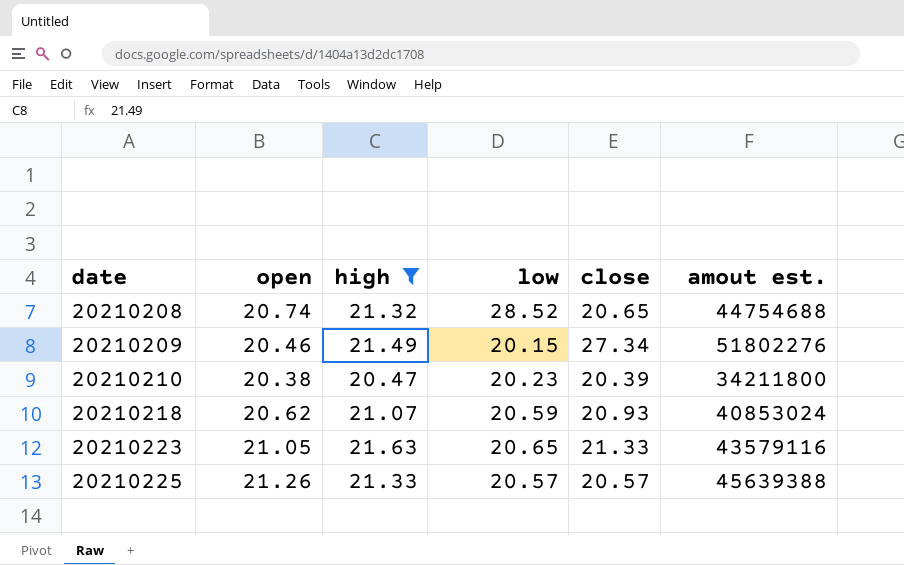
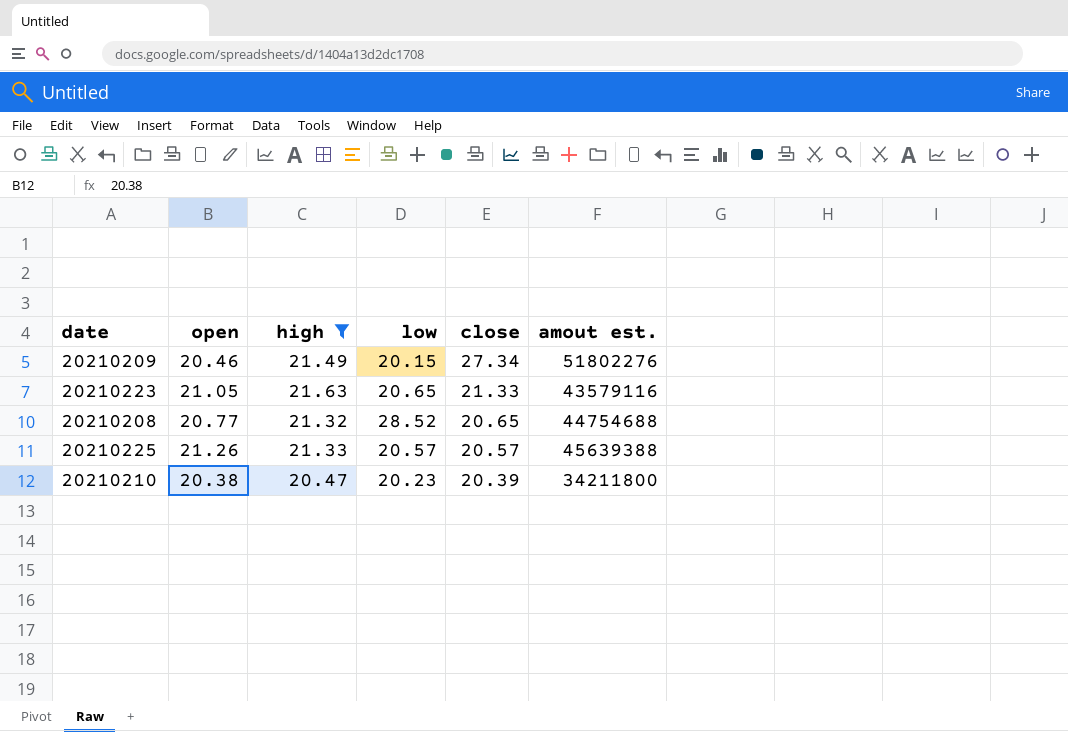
row order: date ascending -> close descending
row 20210218: 20.62 | 21.07 | 20.59 | 20.93 | 40853024 -> none
20210208 | open: 20.74 -> 20.77

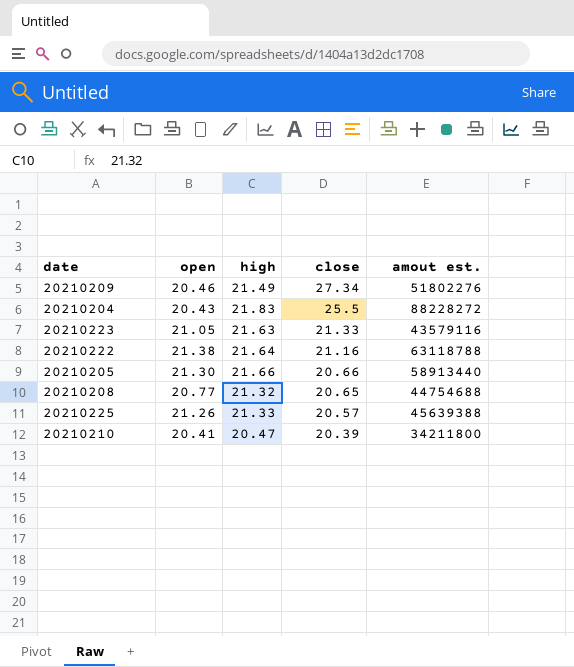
filter: high <= 21.63 -> none
column low | position: 4 -> none
20210210 | open: 20.38 -> 20.41

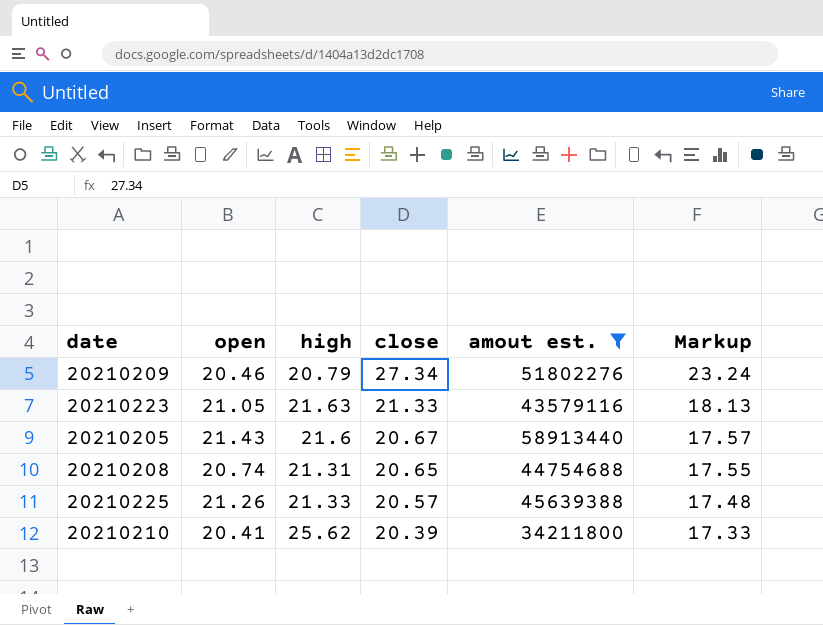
filter: none -> amout est. <= 58913440
column Markup | formula: none -> [close] * 0.85
20210209 | high: 21.49 -> 20.79
20210205 | open: 21.30 -> 21.43
20210205 | high: 21.66 -> 21.6
20210205 | close: 20.66 -> 20.67
20210208 | open: 20.77 -> 20.74
20210208 | high: 21.32 -> 21.31
20210210 | high: 20.47 -> 25.62

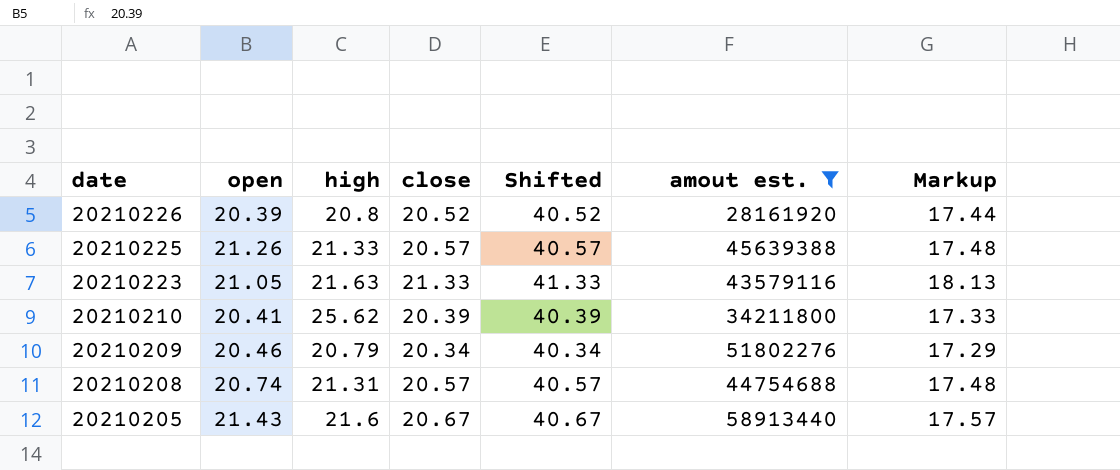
row order: close descending -> date descending
column Shifted | formula: none -> [close] + 20
row 20210226: none -> 20.39 | 20.8 | 20.52 | 40.52 | 28161920 | 17.44
20210209 | close: 27.34 -> 20.34
20210209 | Markup: 23.24 -> 17.29
20210208 | close: 20.65 -> 20.57
20210208 | Markup: 17.55 -> 17.48

